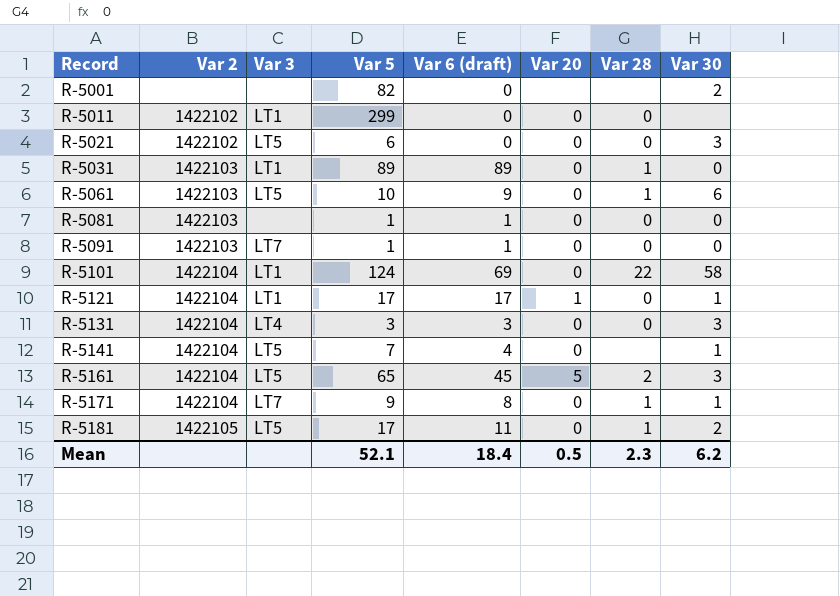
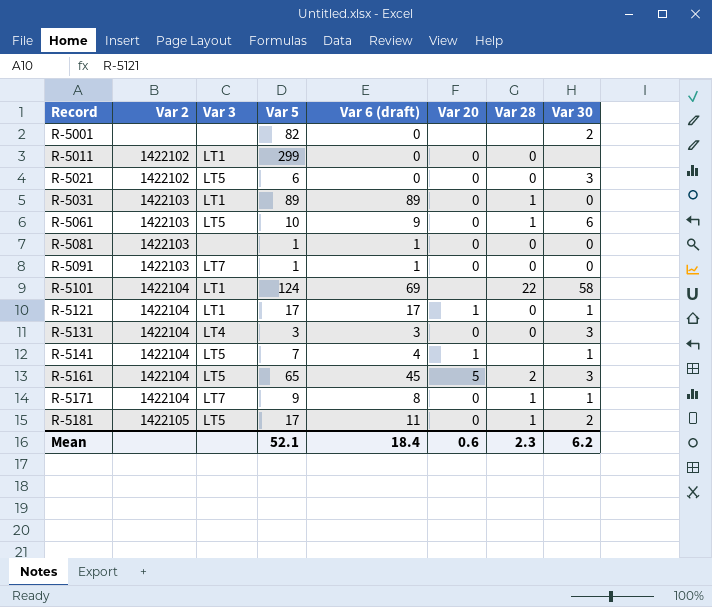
R-5101 | Var 20: 0 -> none
R-5141 | Var 20: 0 -> 1
Mean | Var 20: 0.5 -> 0.6

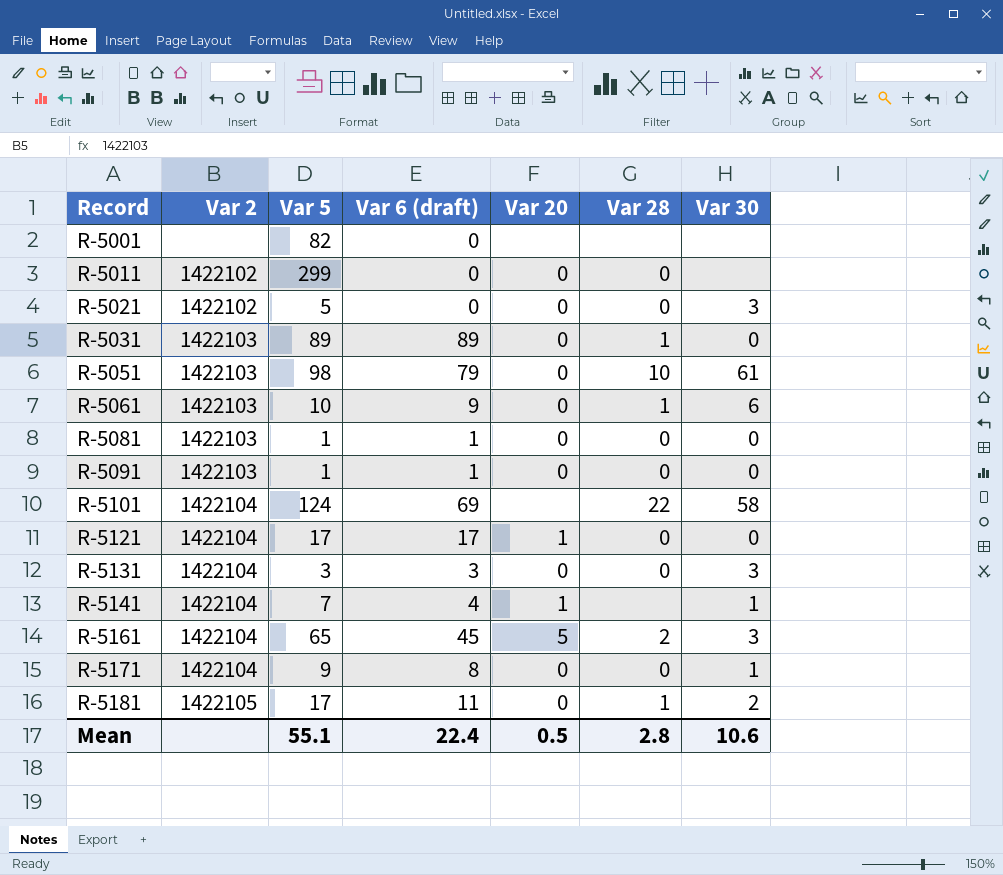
column Var 3 | position: 3 -> none
R-5001 | Var 30: 2 -> none
R-5021 | Var 5: 6 -> 5
row R-5051: none -> 1422103 | 98 | 79 | 0 | 10 | 61
R-5121 | Var 30: 1 -> 0
R-5171 | Var 28: 1 -> 0
Mean | Var 5: 52.1 -> 55.1
Mean | Var 6 (draft): 18.4 -> 22.4
Mean | Var 20: 0.6 -> 0.5
Mean | Var 28: 2.3 -> 2.8
Mean | Var 30: 6.2 -> 10.6

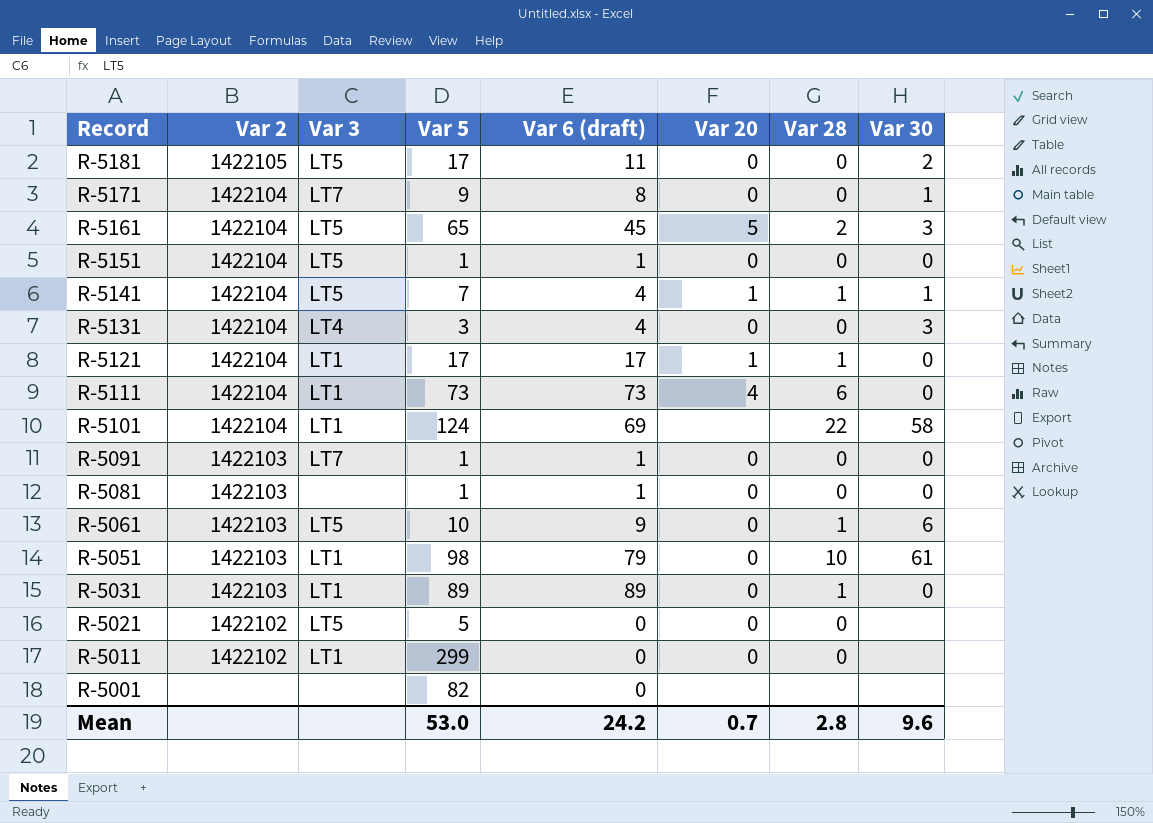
row order: Record ascending -> Record descending
column Var 3 | position: none -> 3
R-5181 | Var 28: 1 -> 0
row R-5151: none -> 1422104 | LT5 | 1 | 1 | 0 | 0 | 0
R-5141 | Var 28: none -> 1
R-5131 | Var 6 (draft): 3 -> 4
R-5121 | Var 28: 0 -> 1
row R-5111: none -> 1422104 | LT1 | 73 | 73 | 4 | 6 | 0
R-5021 | Var 30: 3 -> none
Mean | Var 5: 55.1 -> 53.0
Mean | Var 6 (draft): 22.4 -> 24.2
Mean | Var 20: 0.5 -> 0.7
Mean | Var 30: 10.6 -> 9.6

